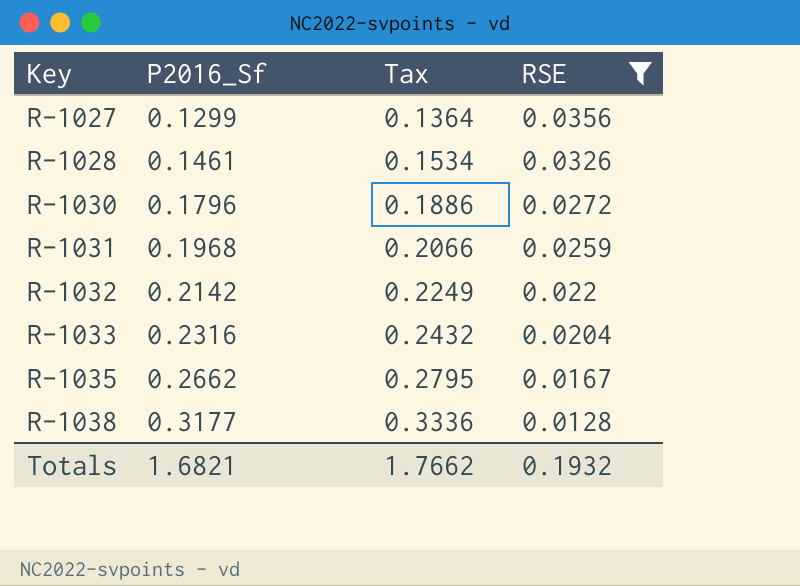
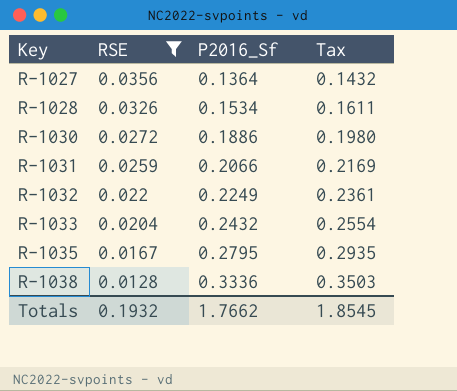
column RSE | position: 4 -> 2
R-1027 | P2016_Sf: 0.1299 -> 0.1364
R-1027 | Tax: 0.1364 -> 0.1432
R-1028 | P2016_Sf: 0.1461 -> 0.1534
R-1028 | Tax: 0.1534 -> 0.1611
R-1030 | P2016_Sf: 0.1796 -> 0.1886
R-1030 | Tax: 0.1886 -> 0.1980
R-1031 | P2016_Sf: 0.1968 -> 0.2066
R-1031 | Tax: 0.2066 -> 0.2169
R-1032 | P2016_Sf: 0.2142 -> 0.2249
R-1032 | Tax: 0.2249 -> 0.2361
R-1033 | P2016_Sf: 0.2316 -> 0.2432
R-1033 | Tax: 0.2432 -> 0.2554
R-1035 | P2016_Sf: 0.2662 -> 0.2795
R-1035 | Tax: 0.2795 -> 0.2935
R-1038 | P2016_Sf: 0.3177 -> 0.3336
R-1038 | Tax: 0.3336 -> 0.3503
Totals | P2016_Sf: 1.6821 -> 1.7662
Totals | Tax: 1.7662 -> 1.8545

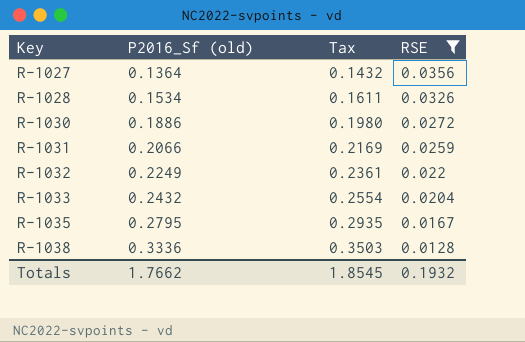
column name: P2016_Sf -> P2016_Sf (old)
column RSE | position: 2 -> 4

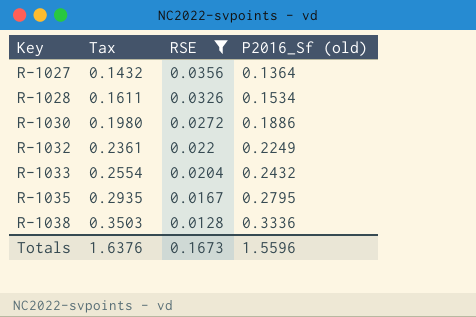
column P2016_Sf (old) | position: 2 -> 4
row R-1031: 0.2066 | 0.2169 | 0.0259 -> none
Totals | Tax: 1.8545 -> 1.6376
Totals | RSE: 0.1932 -> 0.1673
Totals | P2016_Sf (old): 1.7662 -> 1.5596

